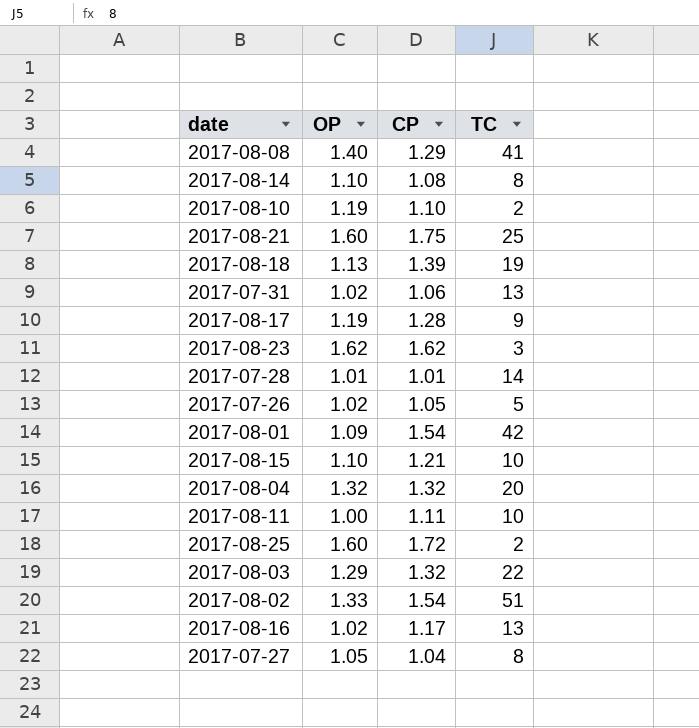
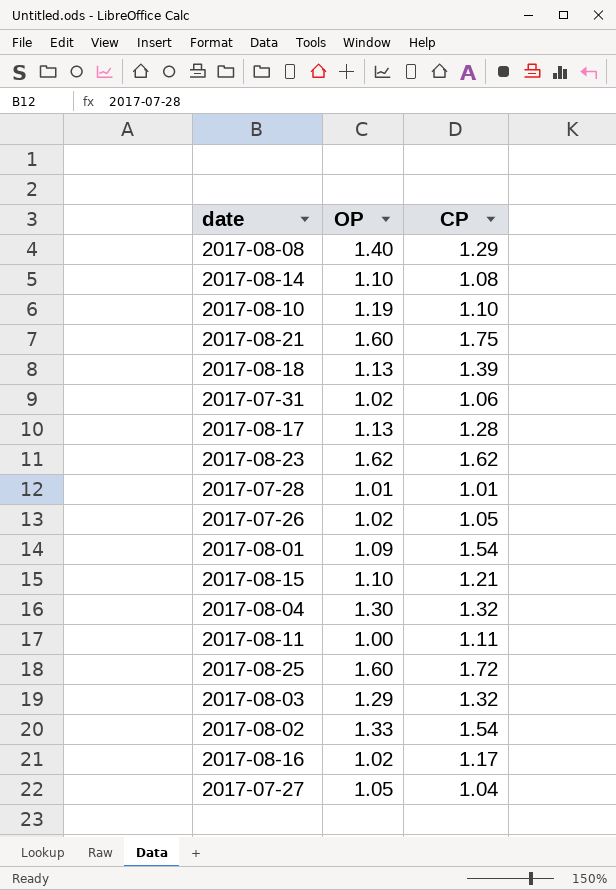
column TC | position: 4 -> none
2017-08-17 | OP: 1.19 -> 1.13
2017-08-04 | OP: 1.32 -> 1.30

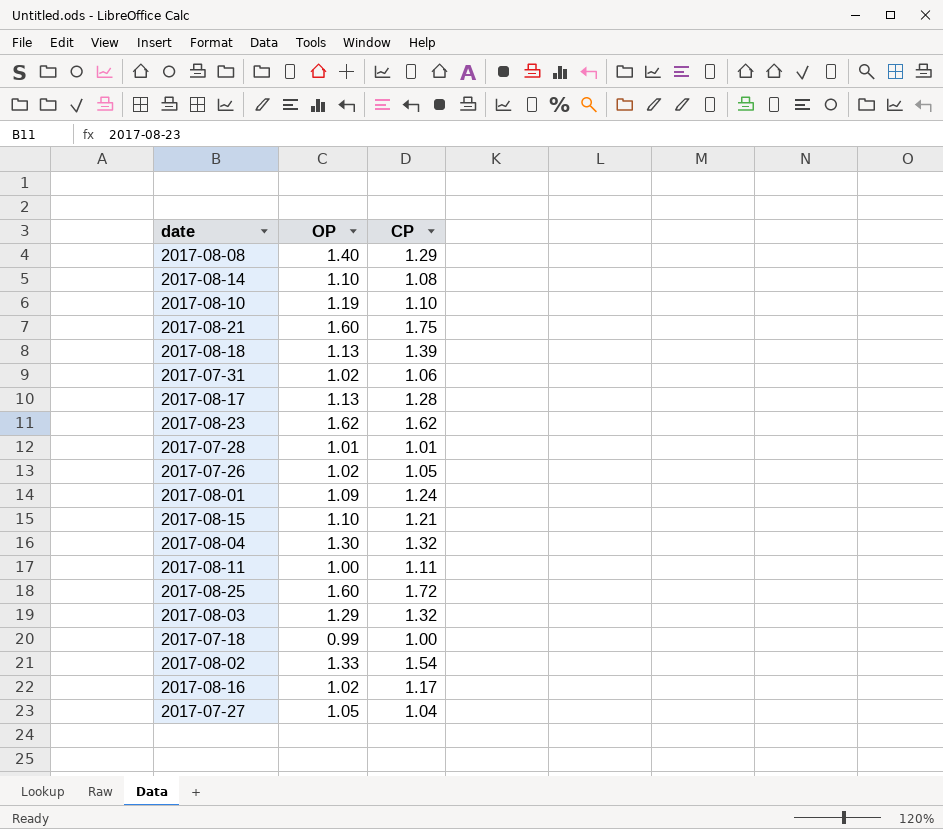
2017-08-01 | CP: 1.54 -> 1.24
row 2017-07-18: none -> 0.99 | 1.00

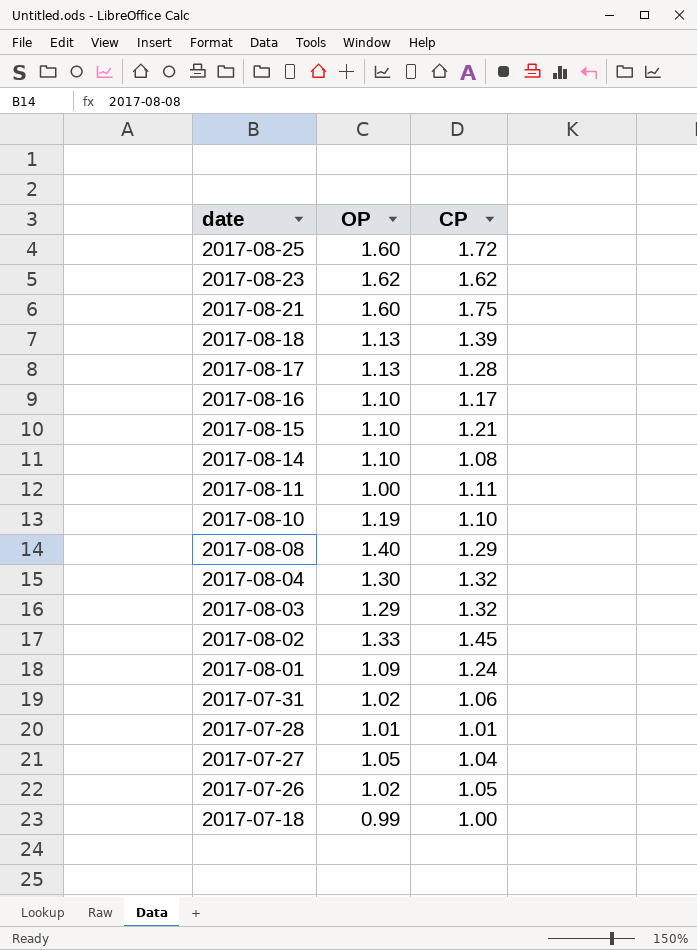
row order: none -> date descending
2017-08-16 | OP: 1.02 -> 1.10
2017-08-02 | CP: 1.54 -> 1.45

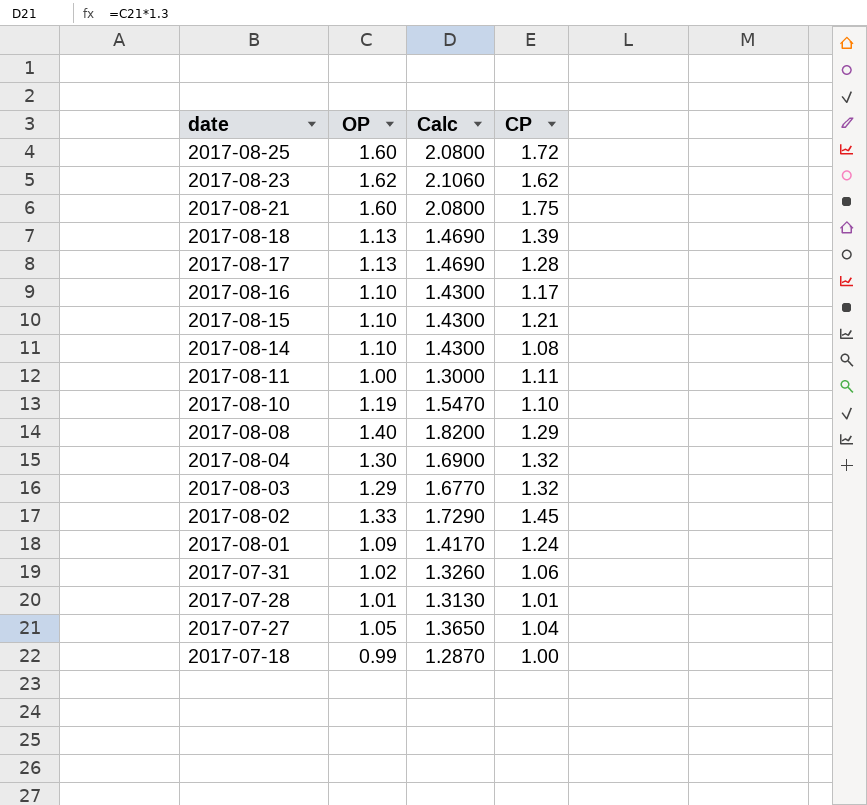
column Calc | formula: none -> [OP] * 1.3
row 2017-07-26: 1.02 | 1.05 -> none

